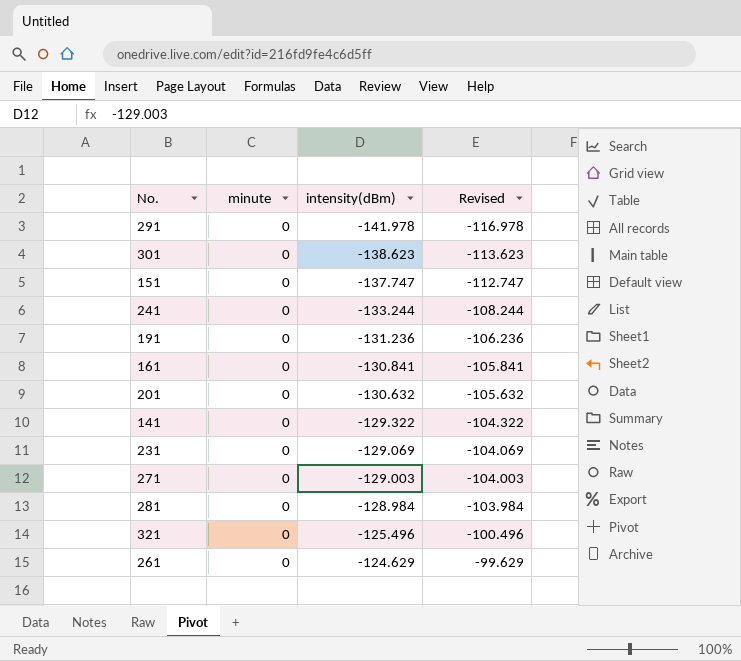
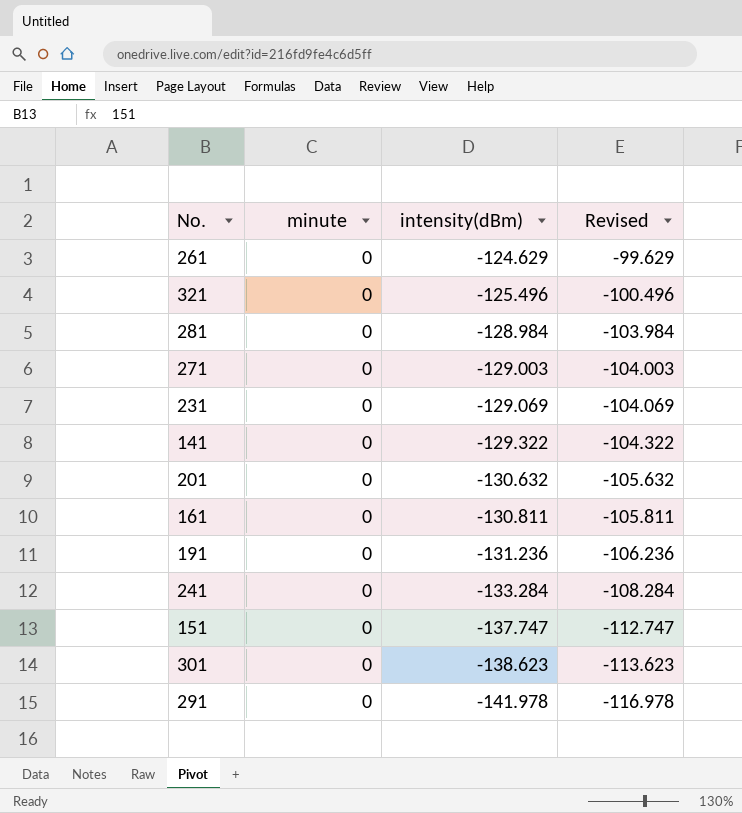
row order: intensity(dBm) ascending -> intensity(dBm) descending
161 | intensity(dBm): -130.841 -> -130.811
161 | Revised: -105.841 -> -105.811
241 | intensity(dBm): -133.244 -> -133.284
241 | Revised: -108.244 -> -108.284

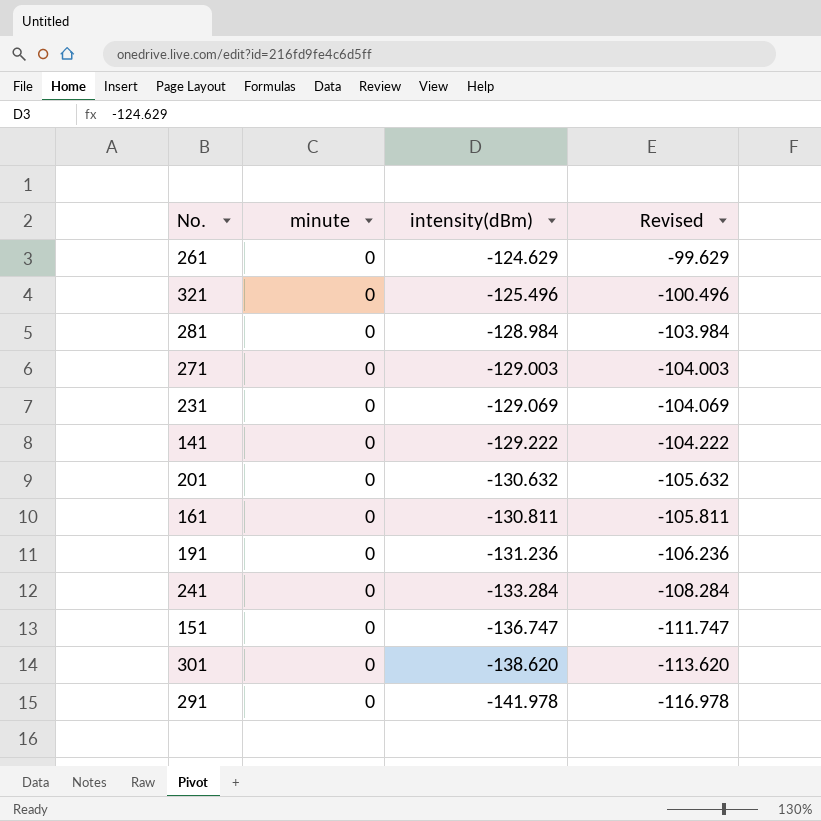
141 | intensity(dBm): -129.322 -> -129.222
141 | Revised: -104.322 -> -104.222
151 | intensity(dBm): -137.747 -> -136.747
151 | Revised: -112.747 -> -111.747
301 | intensity(dBm): -138.623 -> -138.620
301 | Revised: -113.623 -> -113.620

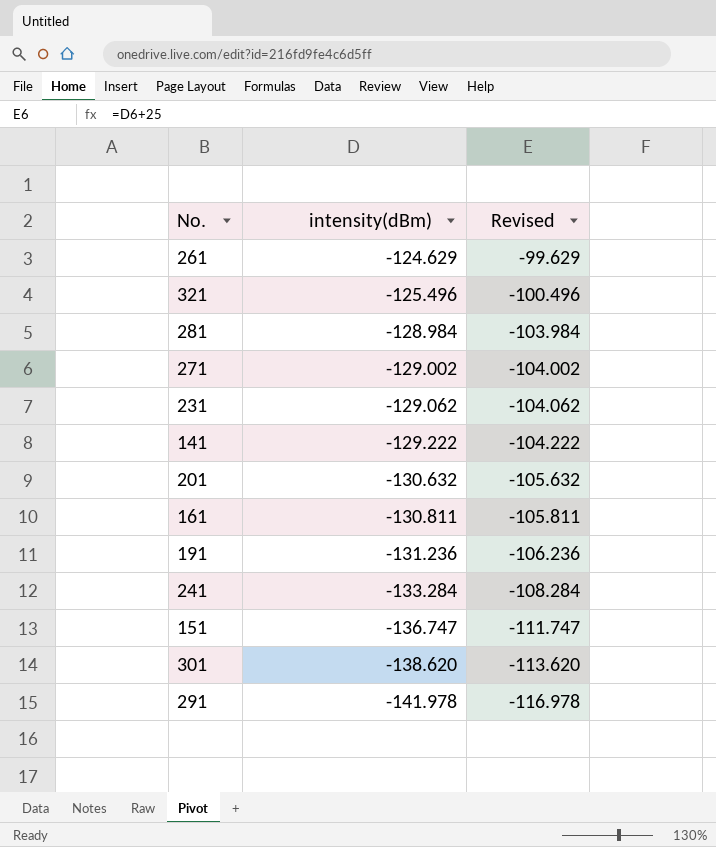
column minute | position: 2 -> none
271 | intensity(dBm): -129.003 -> -129.002
271 | Revised: -104.003 -> -104.002
231 | intensity(dBm): -129.069 -> -129.062
231 | Revised: -104.069 -> -104.062

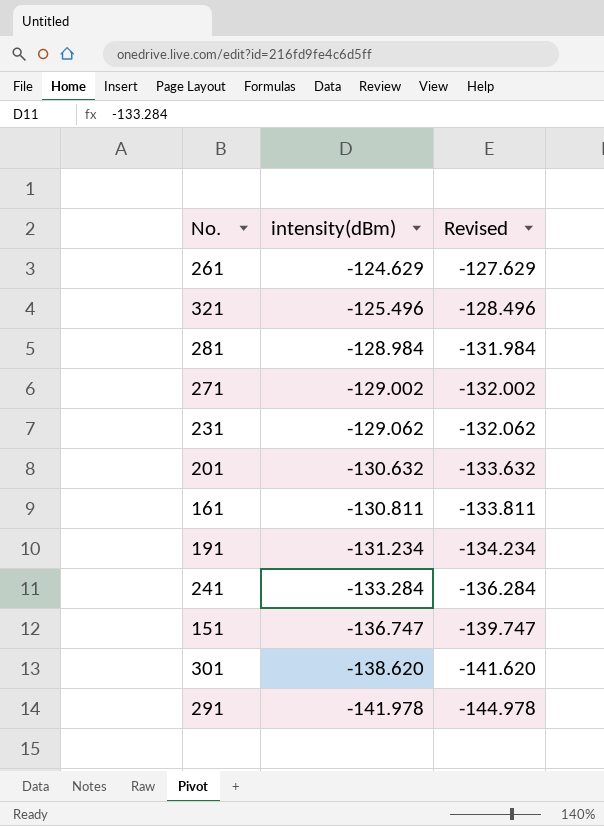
column Revised | formula: [intensity(dBm)] + 25 -> [intensity(dBm)] - 3
row 141: -129.222 | -104.222 -> none
191 | intensity(dBm): -131.236 -> -131.234

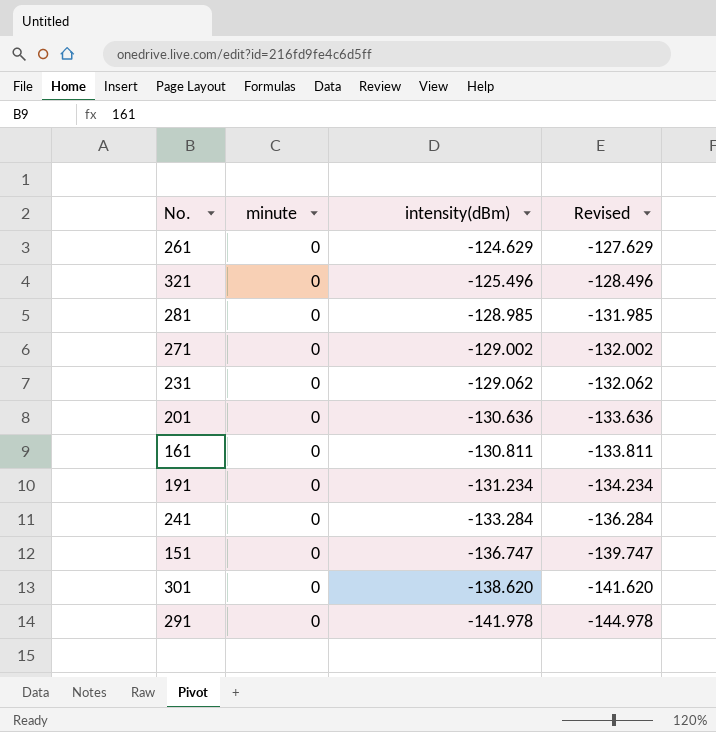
column minute | position: none -> 2
281 | intensity(dBm): -128.984 -> -128.985
281 | Revised: -131.984 -> -131.985
201 | intensity(dBm): -130.632 -> -130.636
201 | Revised: -133.632 -> -133.636

